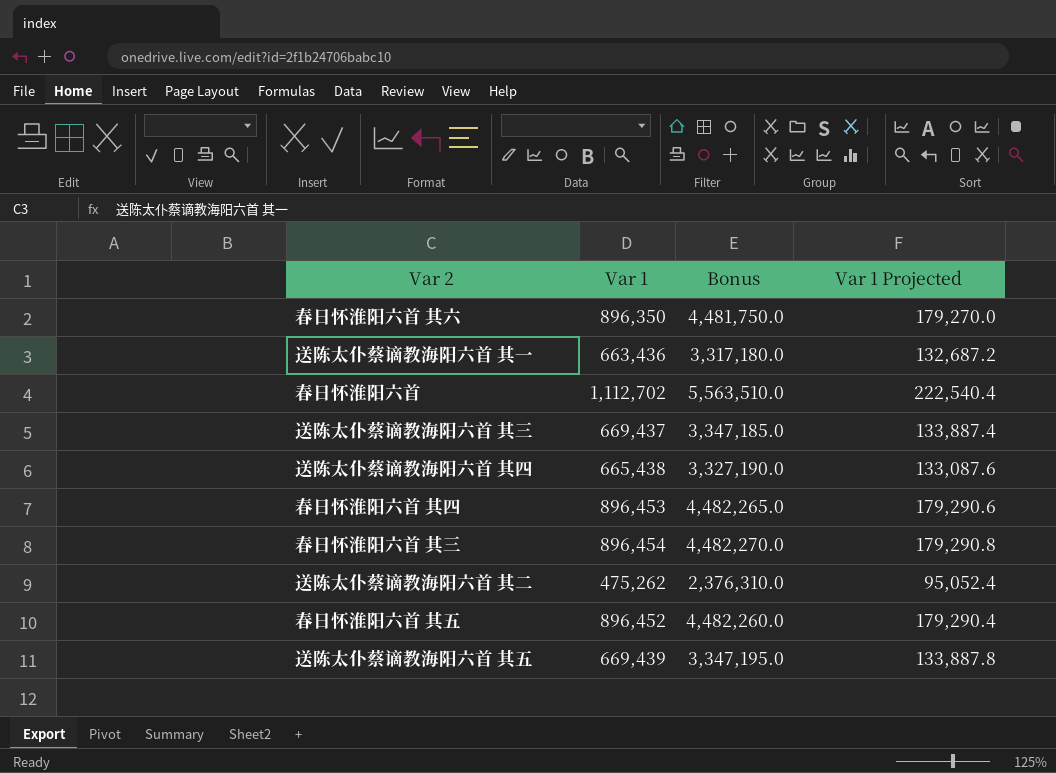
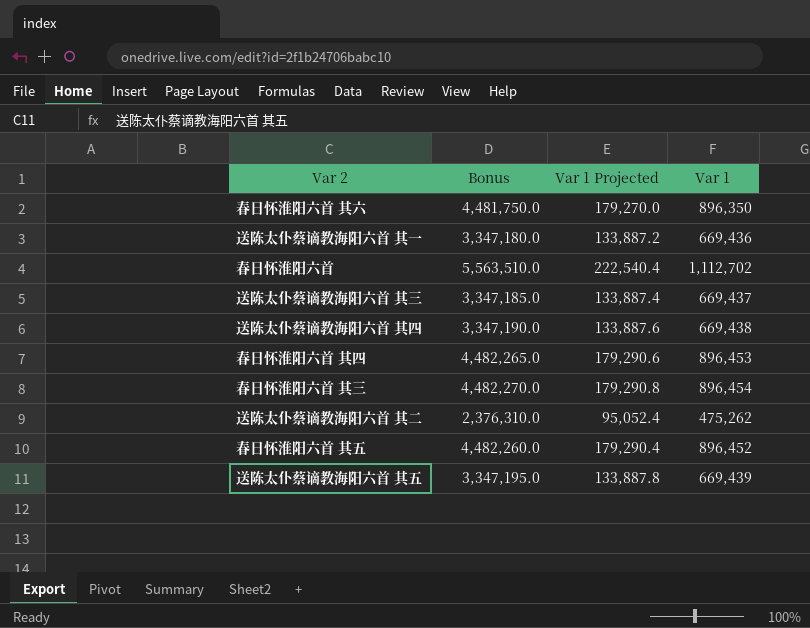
column Var 1 | position: 2 -> 4
送陈太仆蔡谪教海阳六首 其一 | Bonus: 3,317,180.0 -> 3,347,180.0
送陈太仆蔡谪教海阳六首 其一 | Var 1 Projected: 132,687.2 -> 133,887.2
送陈太仆蔡谪教海阳六首 其一 | Var 1: 663,436 -> 669,436
送陈太仆蔡谪教海阳六首 其四 | Bonus: 3,327,190.0 -> 3,347,190.0
送陈太仆蔡谪教海阳六首 其四 | Var 1 Projected: 133,087.6 -> 133,887.6
送陈太仆蔡谪教海阳六首 其四 | Var 1: 665,438 -> 669,438

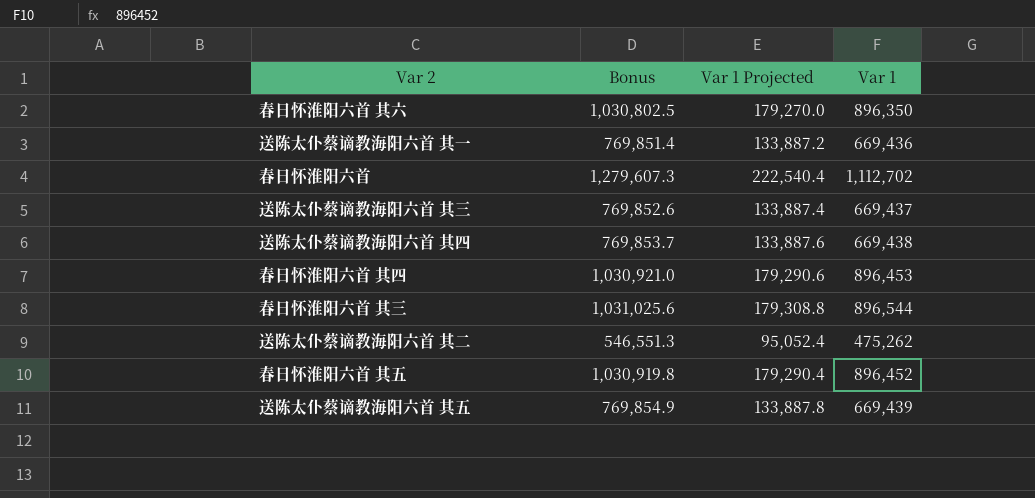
column Bonus | formula: [Var 1] * 5 -> [Var 1] * 1.15
春日怀淮阳六首 其三 | Var 1 Projected: 179,290.8 -> 179,308.8
春日怀淮阳六首 其三 | Var 1: 896,454 -> 896,544

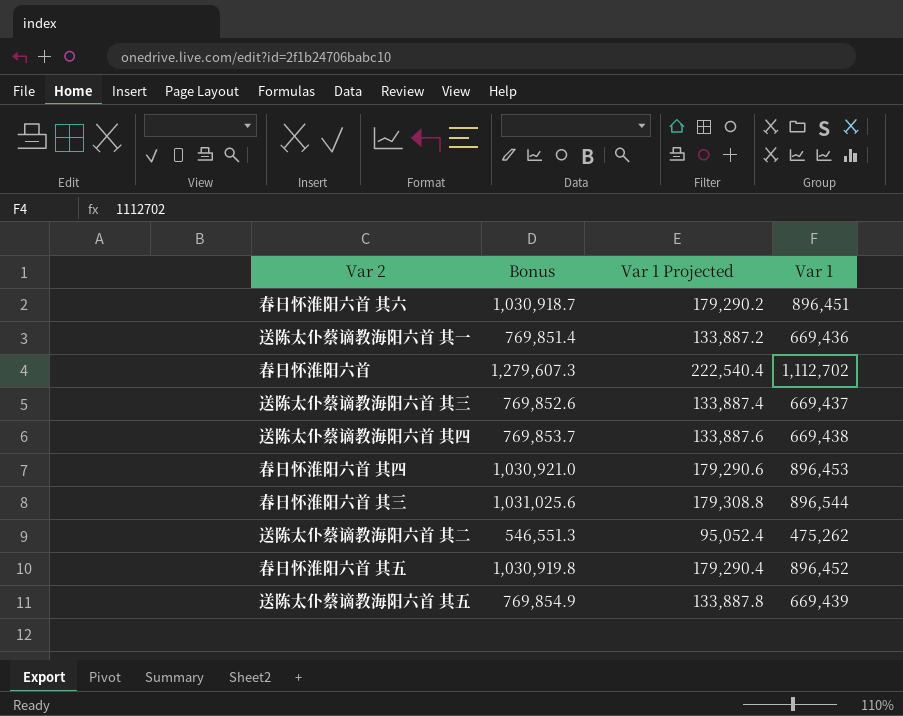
春日怀淮阳六首 其六 | Bonus: 1,030,802.5 -> 1,030,918.7
春日怀淮阳六首 其六 | Var 1 Projected: 179,270.0 -> 179,290.2
春日怀淮阳六首 其六 | Var 1: 896,350 -> 896,451

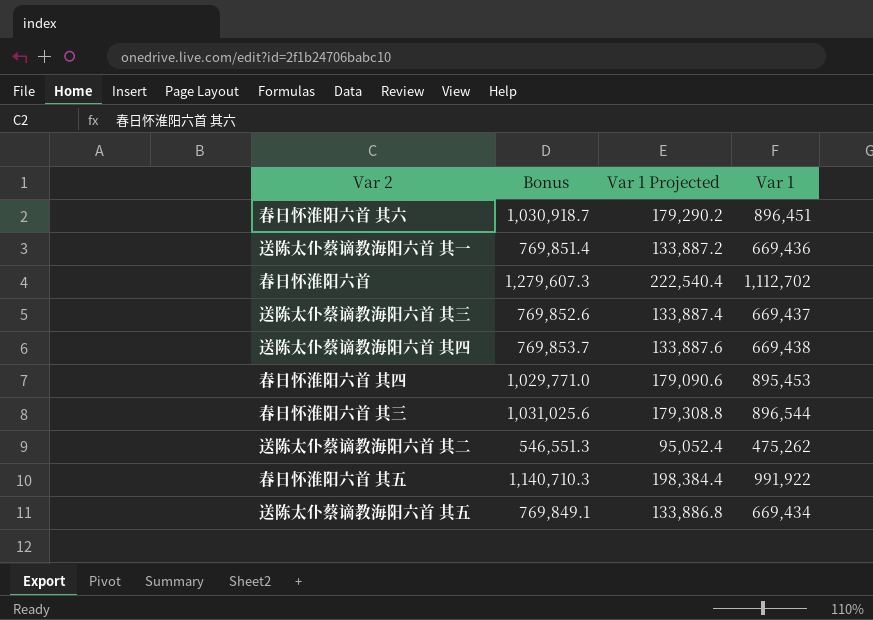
春日怀淮阳六首 其四 | Bonus: 1,030,921.0 -> 1,029,771.0
春日怀淮阳六首 其四 | Var 1 Projected: 179,290.6 -> 179,090.6
春日怀淮阳六首 其四 | Var 1: 896,453 -> 895,453
春日怀淮阳六首 其五 | Bonus: 1,030,919.8 -> 1,140,710.3
春日怀淮阳六首 其五 | Var 1 Projected: 179,290.4 -> 198,384.4
春日怀淮阳六首 其五 | Var 1: 896,452 -> 991,922
送陈太仆蔡谪教海阳六首 其五 | Bonus: 769,854.9 -> 769,849.1
送陈太仆蔡谪教海阳六首 其五 | Var 1 Projected: 133,887.8 -> 133,886.8
送陈太仆蔡谪教海阳六首 其五 | Var 1: 669,439 -> 669,434

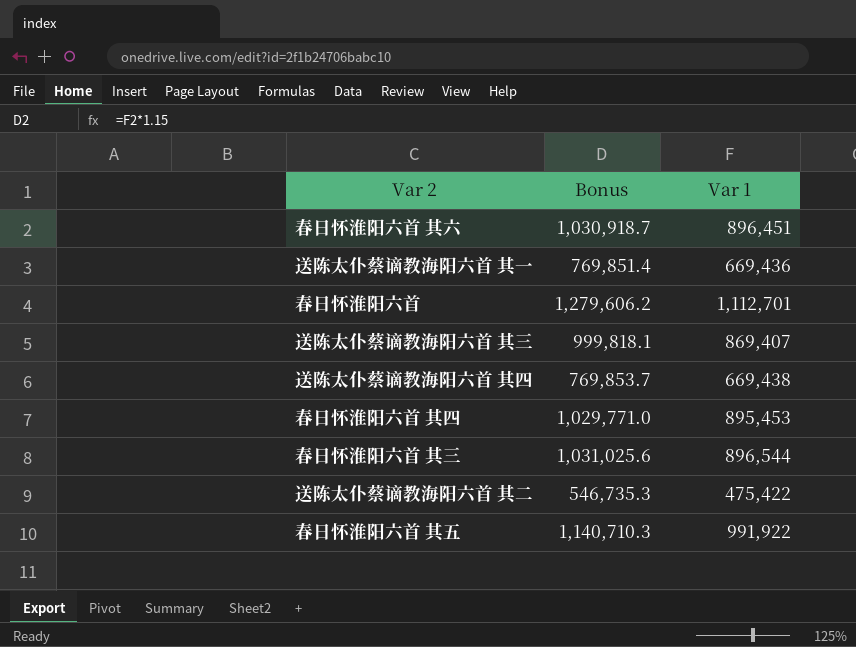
column Var 1 Projected | formula: [Var 1] * 0.2 -> none
row 送陈太仆蔡谪教海阳六首 其五: 769,849.1 | 133,886.8 | 669,434 -> none
春日怀淮阳六首 | Bonus: 1,279,607.3 -> 1,279,606.2
春日怀淮阳六首 | Var 1: 1,112,702 -> 1,112,701
送陈太仆蔡谪教海阳六首 其三 | Bonus: 769,852.6 -> 999,818.1
送陈太仆蔡谪教海阳六首 其三 | Var 1: 669,437 -> 869,407
送陈太仆蔡谪教海阳六首 其二 | Bonus: 546,551.3 -> 546,735.3
送陈太仆蔡谪教海阳六首 其二 | Var 1: 475,262 -> 475,422

